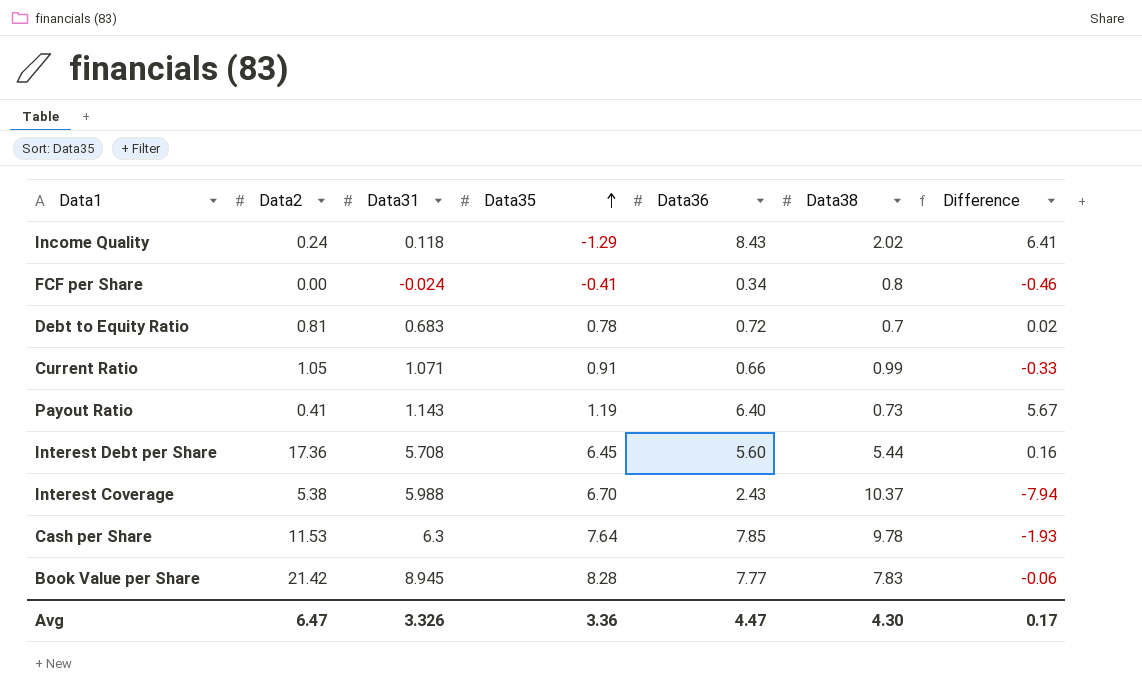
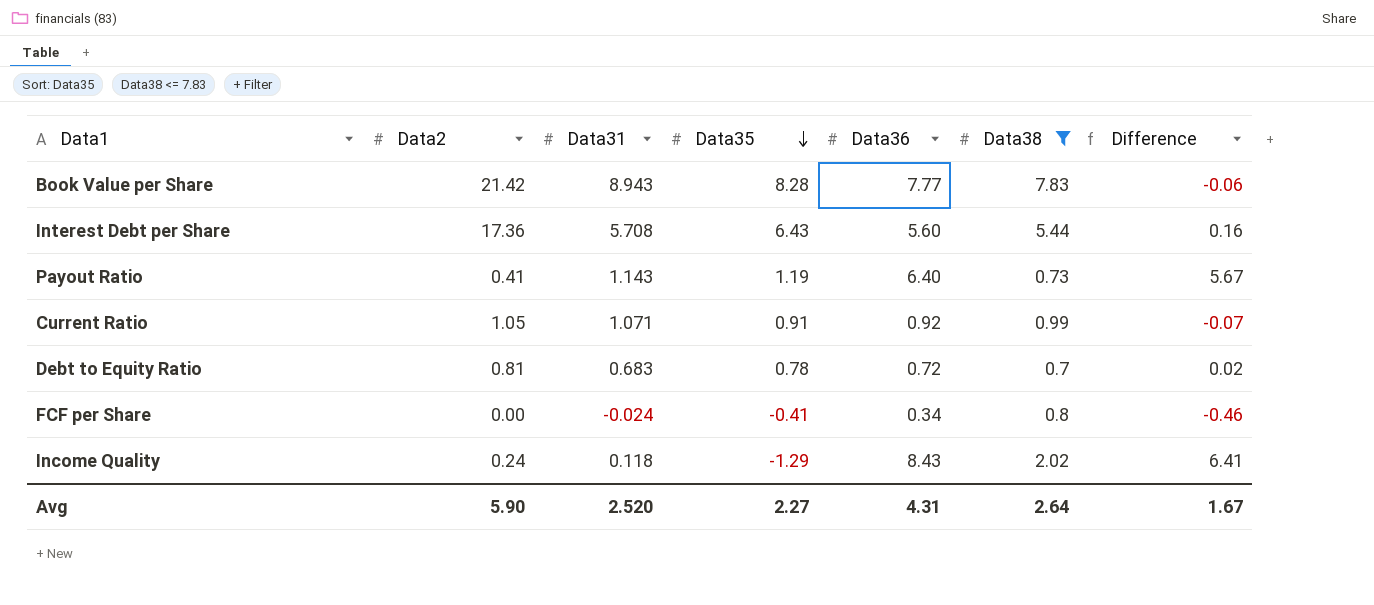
filter: none -> Data38 <= 7.83
row order: Data35 ascending -> Data35 descending
Book Value per Share | Data31: 8.945 -> 8.943
Interest Debt per Share | Data35: 6.45 -> 6.43
Current Ratio | Data36: 0.66 -> 0.92
Current Ratio | Difference: -0.33 -> -0.07
Avg | Data2: 6.47 -> 5.90
Avg | Data31: 3.326 -> 2.520
Avg | Data35: 3.36 -> 2.27
Avg | Data36: 4.47 -> 4.31
Avg | Data38: 4.30 -> 2.64
Avg | Difference: 0.17 -> 1.67

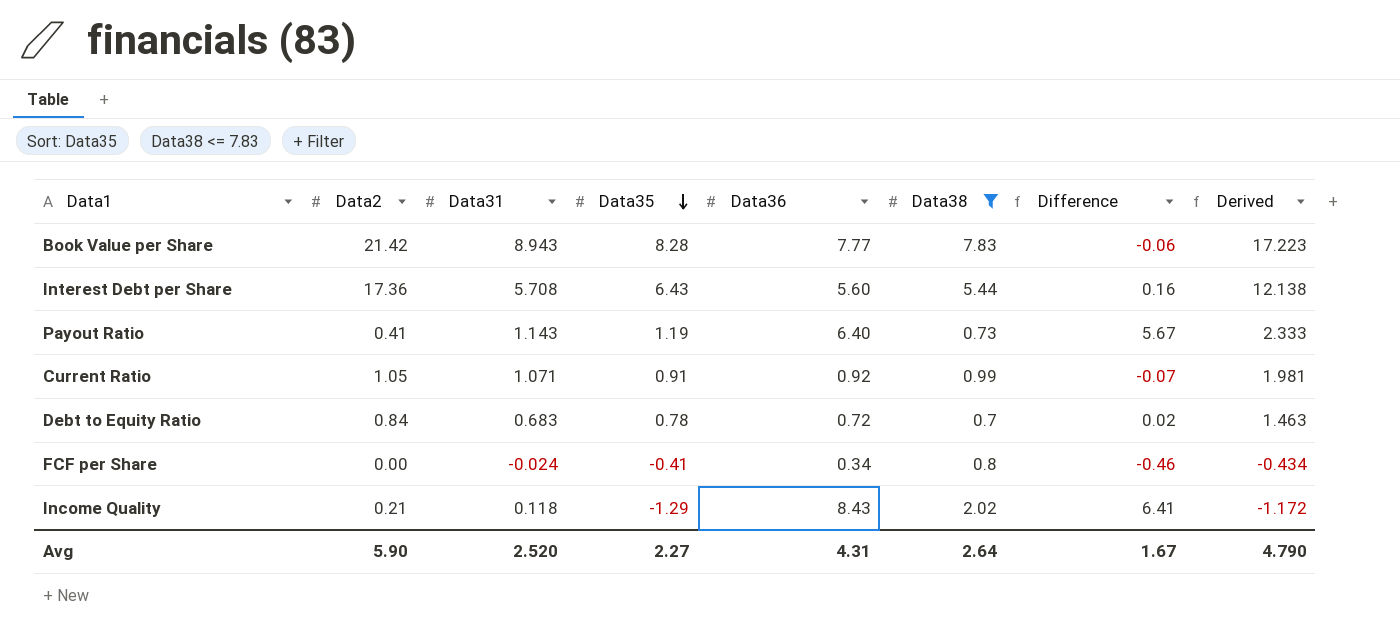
column Derived | formula: none -> [Data31] + [Data35]
Debt to Equity Ratio | Data2: 0.81 -> 0.84
Income Quality | Data2: 0.24 -> 0.21

